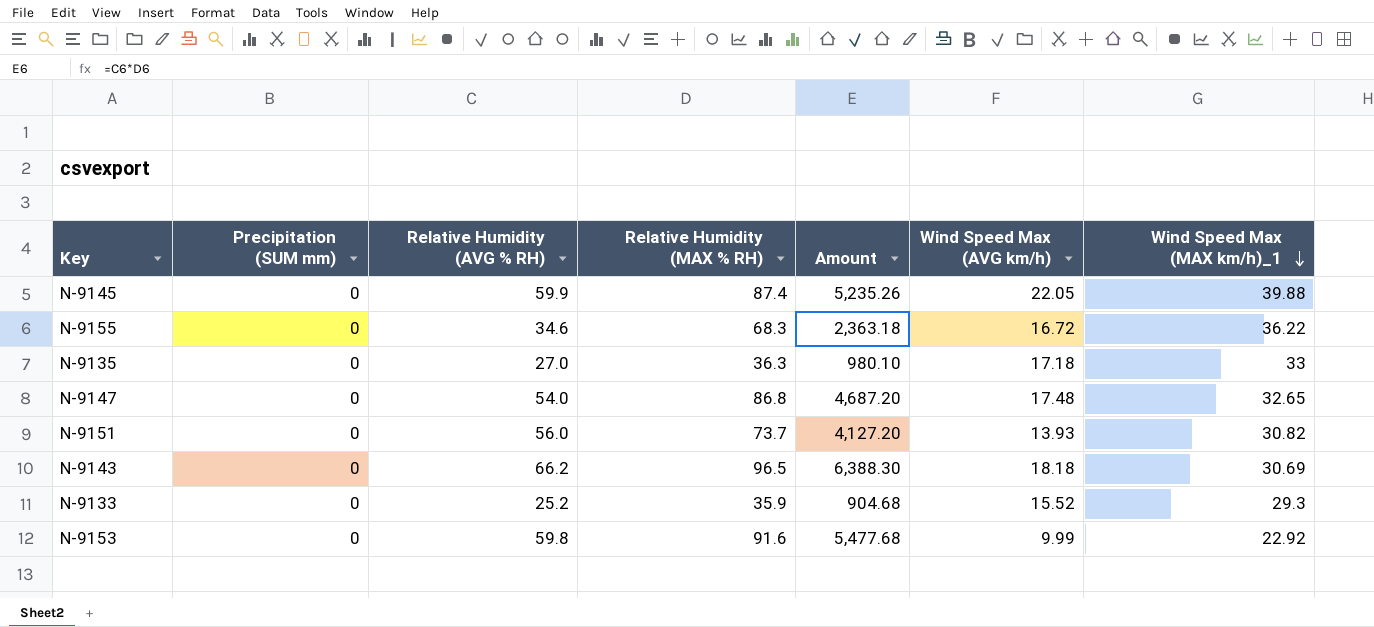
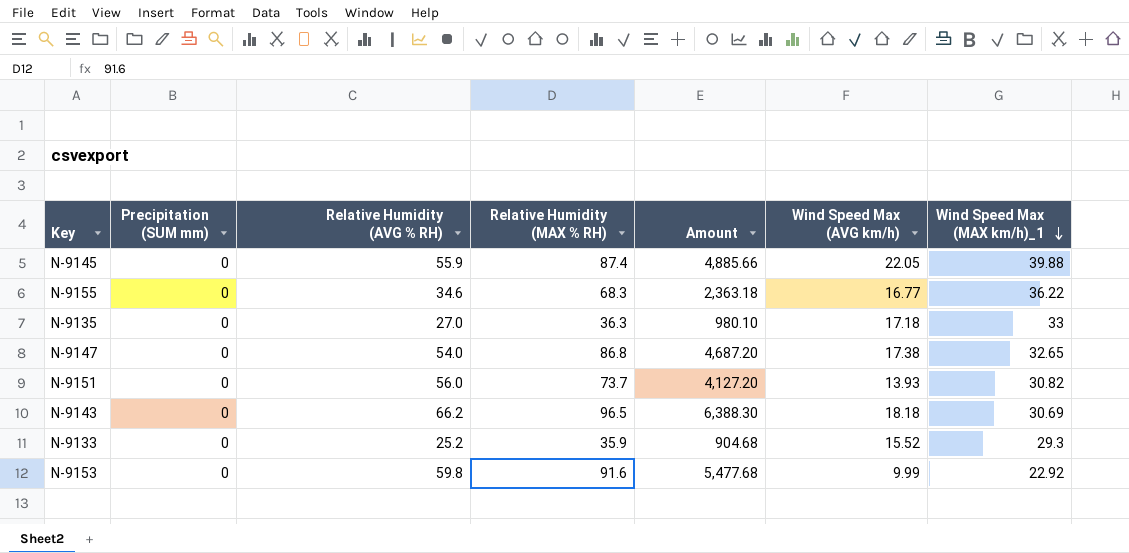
N-9145 | Relative Humidity (AVG % RH): 59.9 -> 55.9
N-9145 | Amount: 5,235.26 -> 4,885.66
N-9155 | Wind Speed Max (AVG km/h): 16.72 -> 16.77
N-9147 | Wind Speed Max (AVG km/h): 17.48 -> 17.38

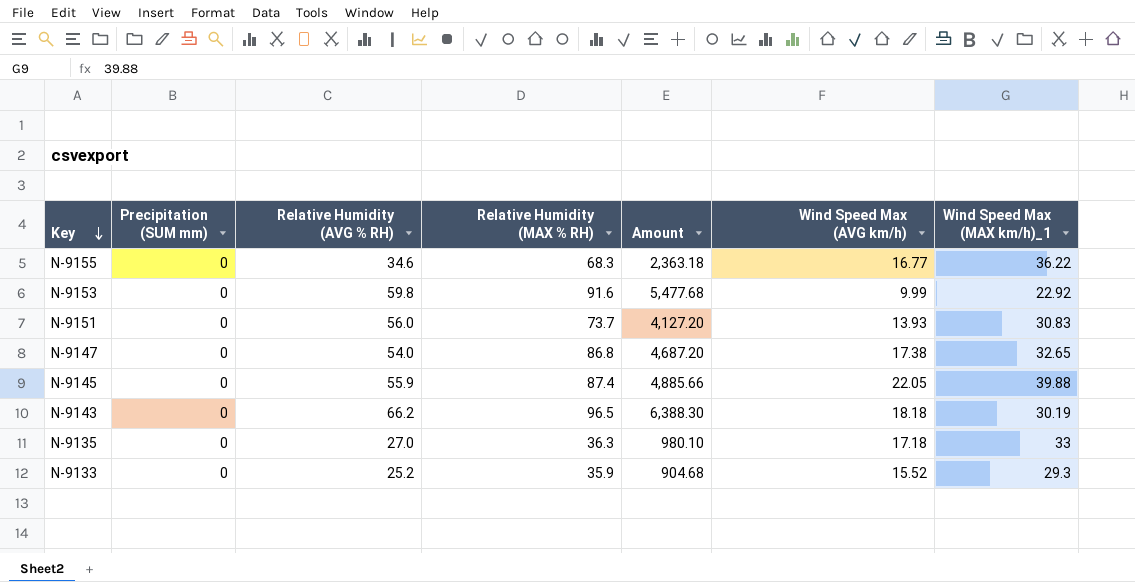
row order: Wind Speed Max (MAX km/h)_1 descending -> Key descending
N-9151 | Wind Speed Max (MAX km/h)_1: 30.82 -> 30.83
N-9143 | Wind Speed Max (MAX km/h)_1: 30.69 -> 30.19

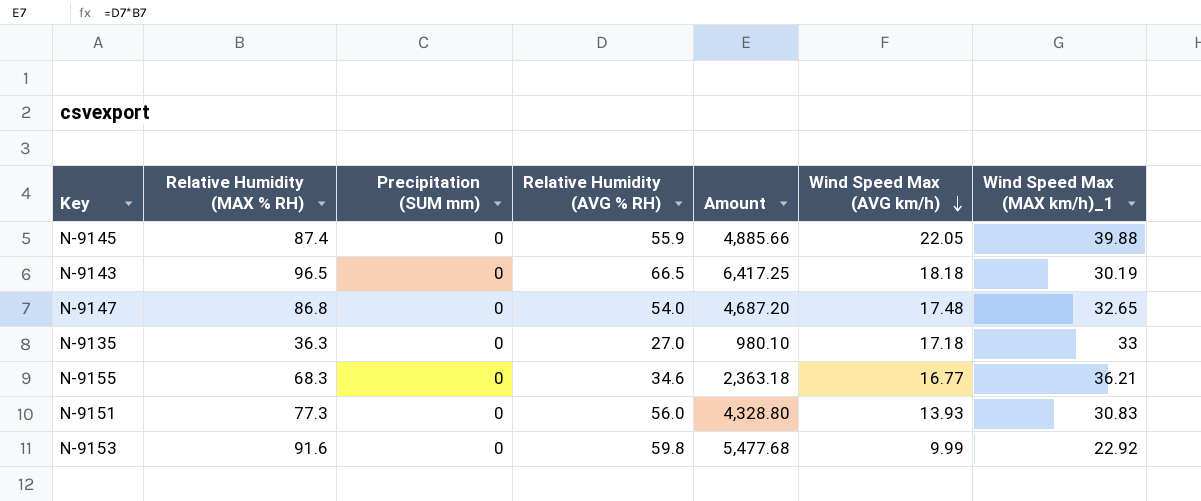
row order: Key descending -> Wind Speed Max (AVG km/h) descending
column Relative Humidity (MAX % RH) | position: 4 -> 2
row N-9133: 0 | 25.2 | 35.9 | 904.68 | 15.52 | 29.3 -> none
N-9143 | Relative Humidity (AVG % RH): 66.2 -> 66.5
N-9143 | Amount: 6,388.30 -> 6,417.25
N-9147 | Wind Speed Max (AVG km/h): 17.38 -> 17.48
N-9155 | Wind Speed Max (MAX km/h)_1: 36.22 -> 36.21
N-9151 | Relative Humidity (MAX % RH): 73.7 -> 77.3
N-9151 | Amount: 4,127.20 -> 4,328.80

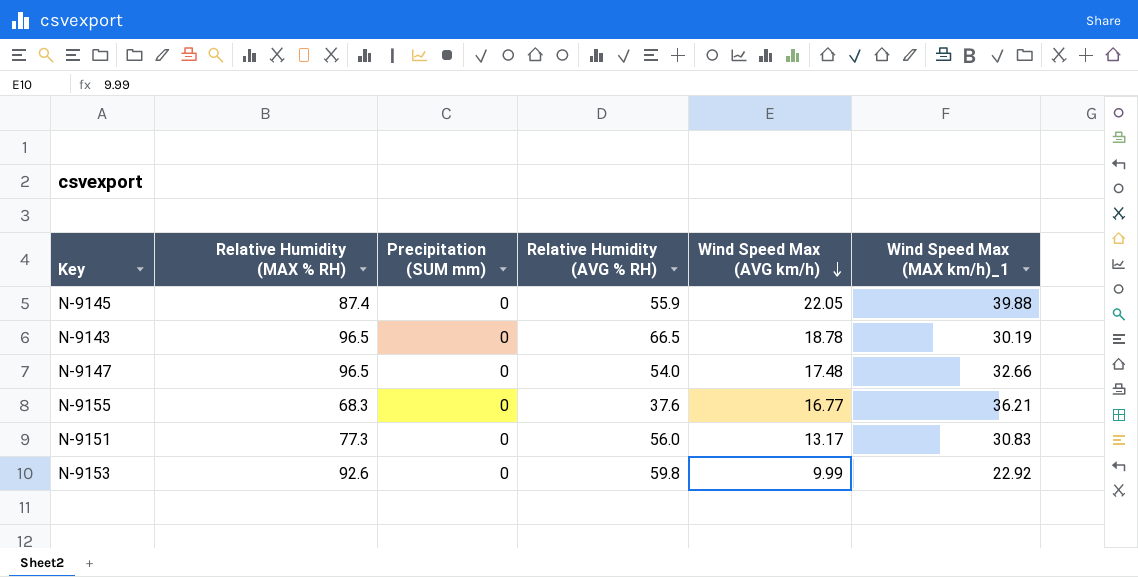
column Amount | formula: [Relative Humidity (MAX % RH)] * [Relative Humidity (AVG % RH)] -> none
row N-9135: 36.3 | 0 | 27.0 | 980.10 | 17.18 | 33 -> none
N-9143 | Wind Speed Max (AVG km/h): 18.18 -> 18.78
N-9147 | Relative Humidity (MAX % RH): 86.8 -> 96.5
N-9147 | Wind Speed Max (MAX km/h)_1: 32.65 -> 32.66
N-9155 | Relative Humidity (AVG % RH): 34.6 -> 37.6
N-9151 | Wind Speed Max (AVG km/h): 13.93 -> 13.17
N-9153 | Relative Humidity (MAX % RH): 91.6 -> 92.6

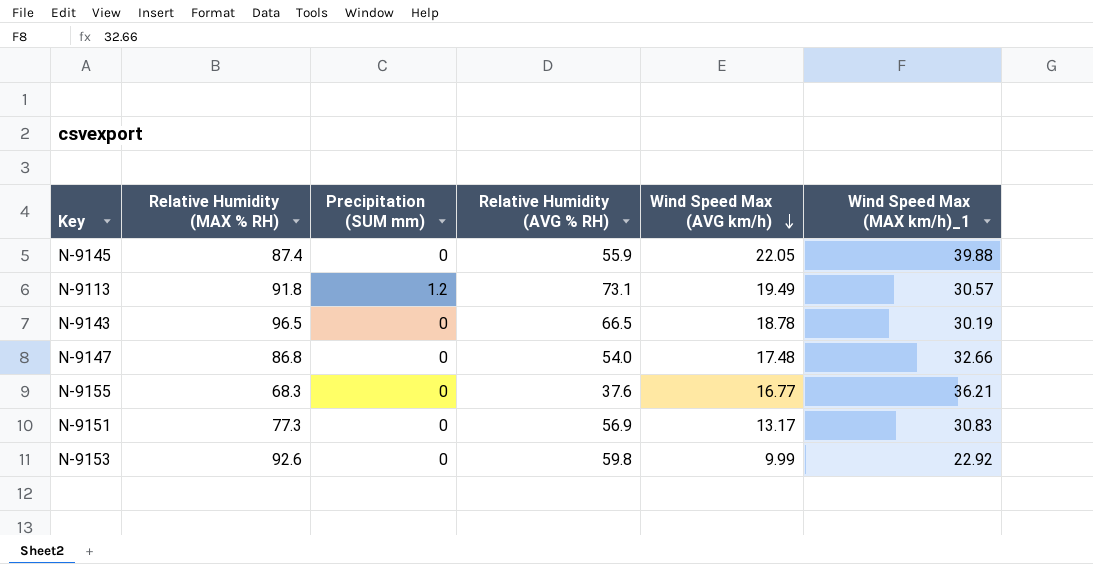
row N-9113: none -> 91.8 | 1.2 | 73.1 | 19.49 | 30.57
N-9147 | Relative Humidity (MAX % RH): 96.5 -> 86.8
N-9151 | Relative Humidity (AVG % RH): 56.0 -> 56.9

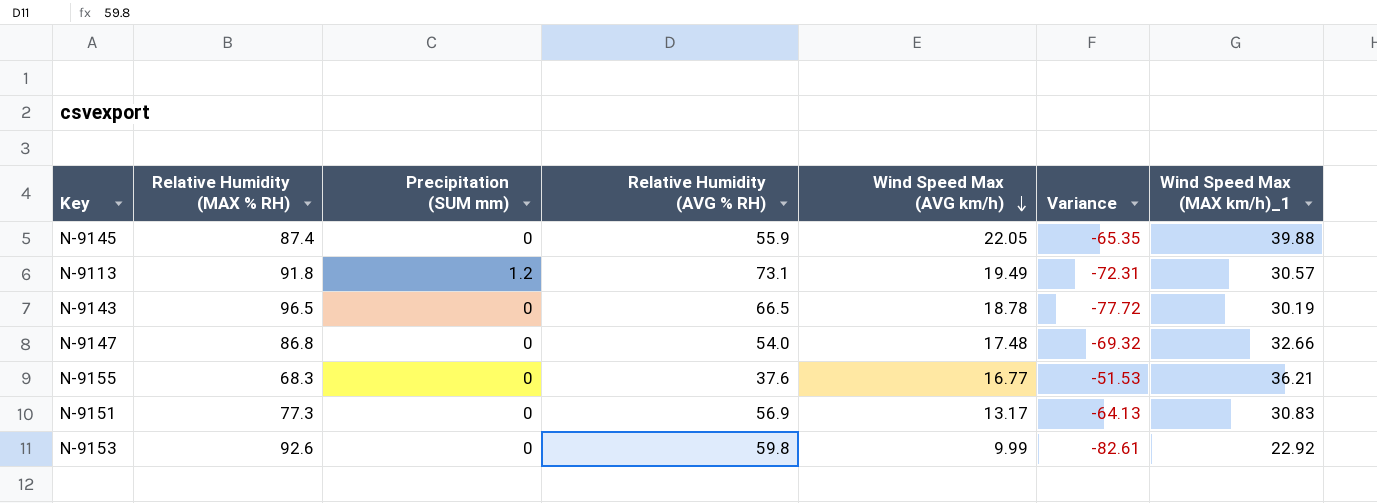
column Variance | formula: none -> [Wind Speed Max (AVG km/h)] - [Relative Humidity (MAX % RH)]

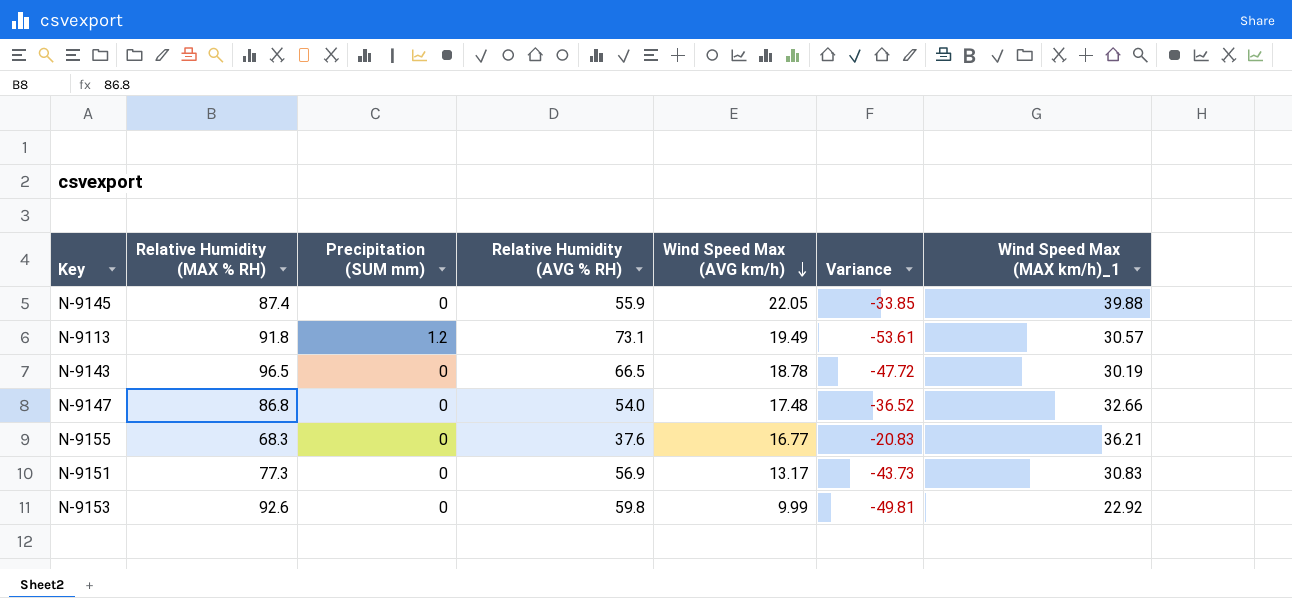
column Variance | formula: [Wind Speed Max (AVG km/h)] - [Relative Humidity (MAX % RH)] -> [Wind Speed Max (AVG km/h)] - [Relative Humidity (AVG % RH)]

